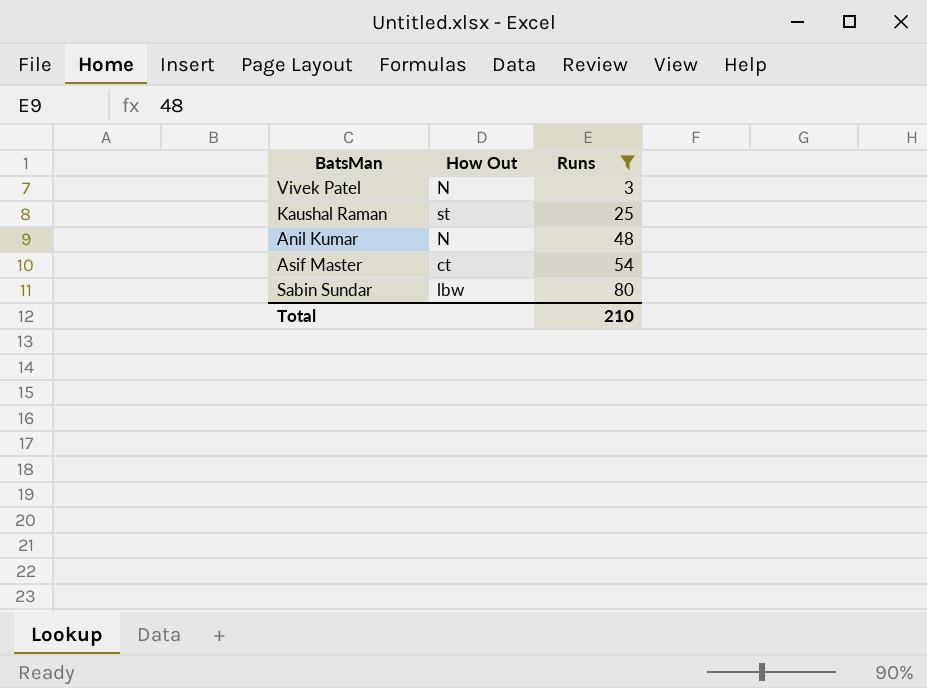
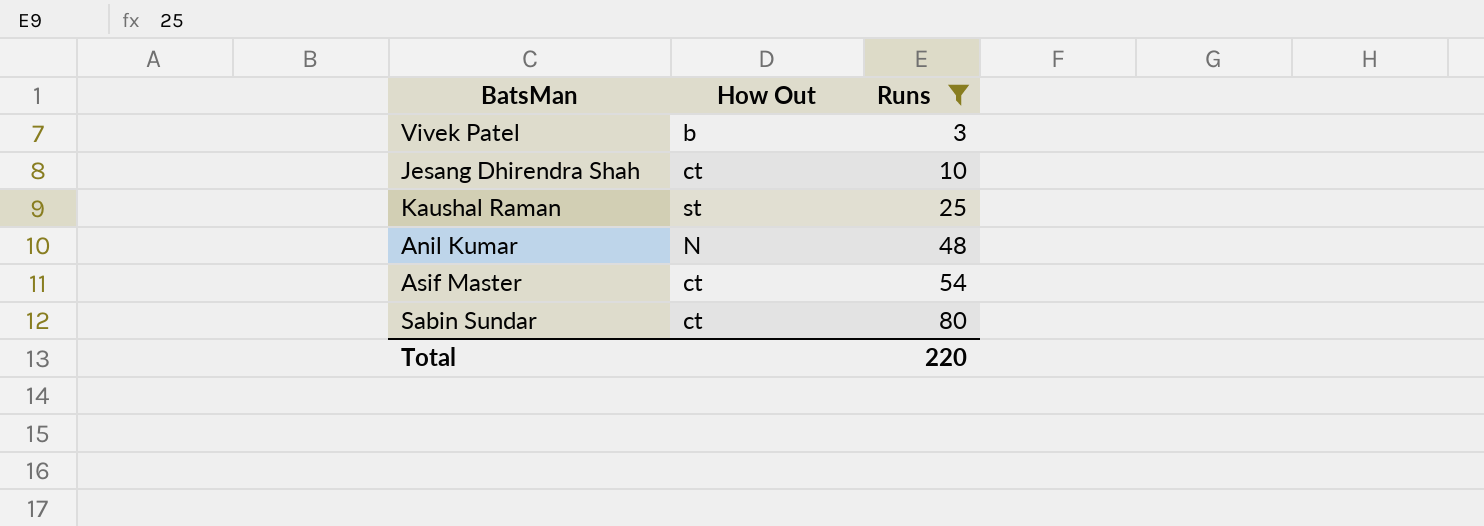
Vivek Patel | How Out: N -> b
row Jesang Dhirendra Shah: none -> ct | 10
Sabin Sundar | How Out: lbw -> ct
Total | Runs: 210 -> 220

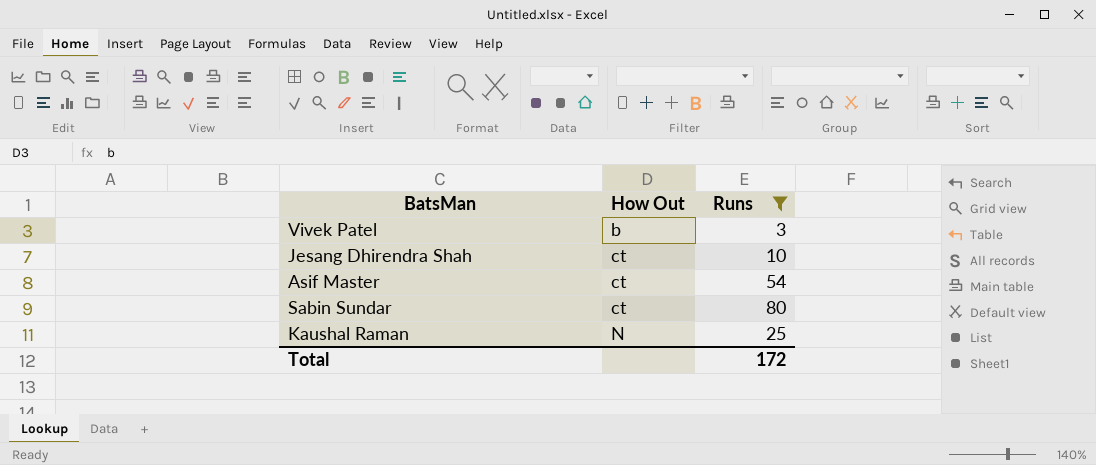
row order: Runs ascending -> How Out ascending
row Anil Kumar: N | 48 -> none
Kaushal Raman | How Out: st -> N
Total | Runs: 220 -> 172

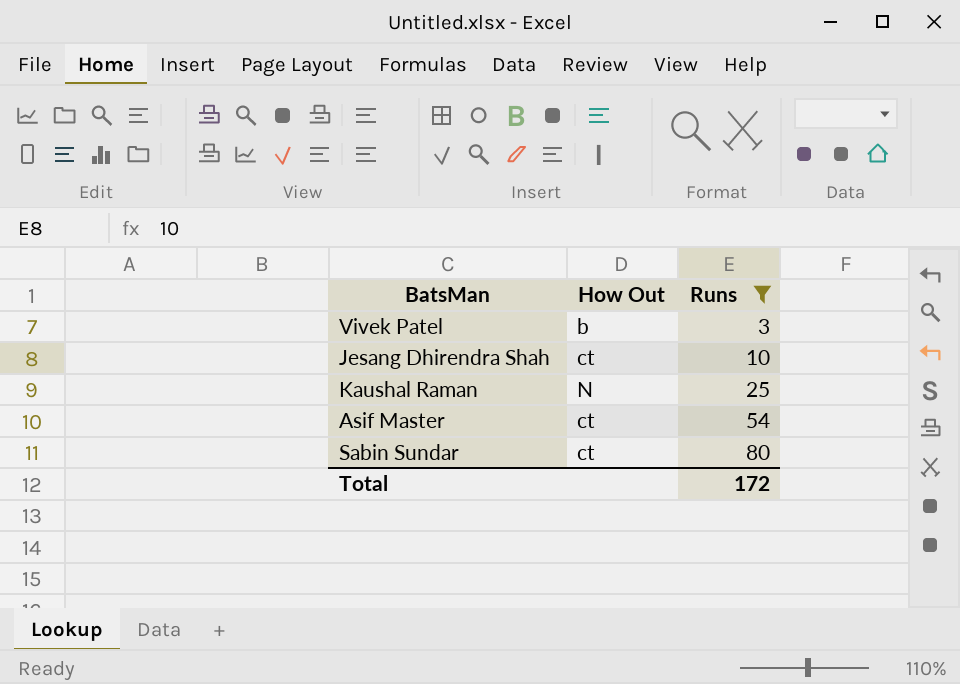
row order: How Out ascending -> Runs ascending

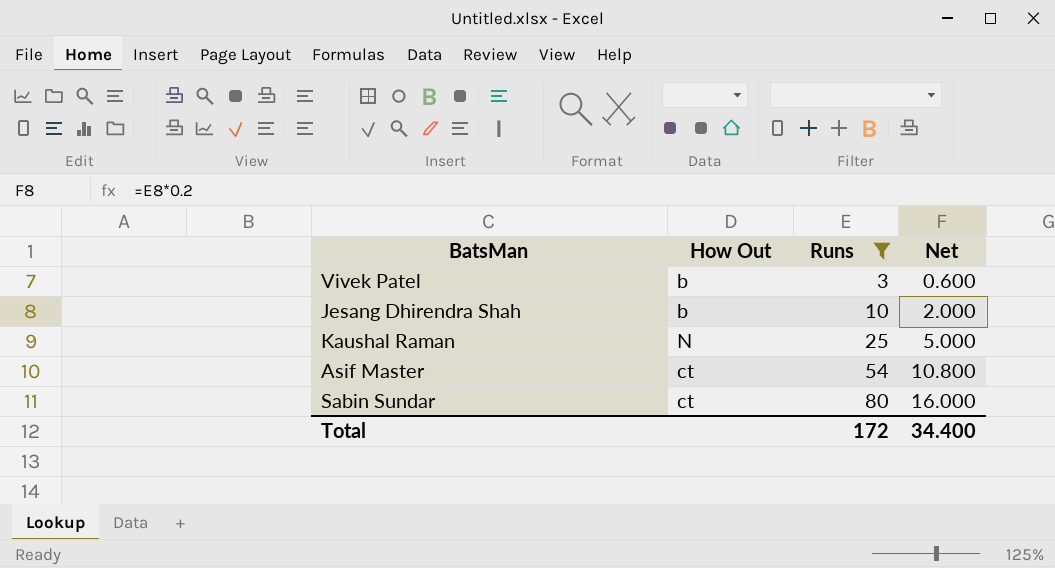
column Net | formula: none -> [Runs] * 0.2
Jesang Dhirendra Shah | How Out: ct -> b

